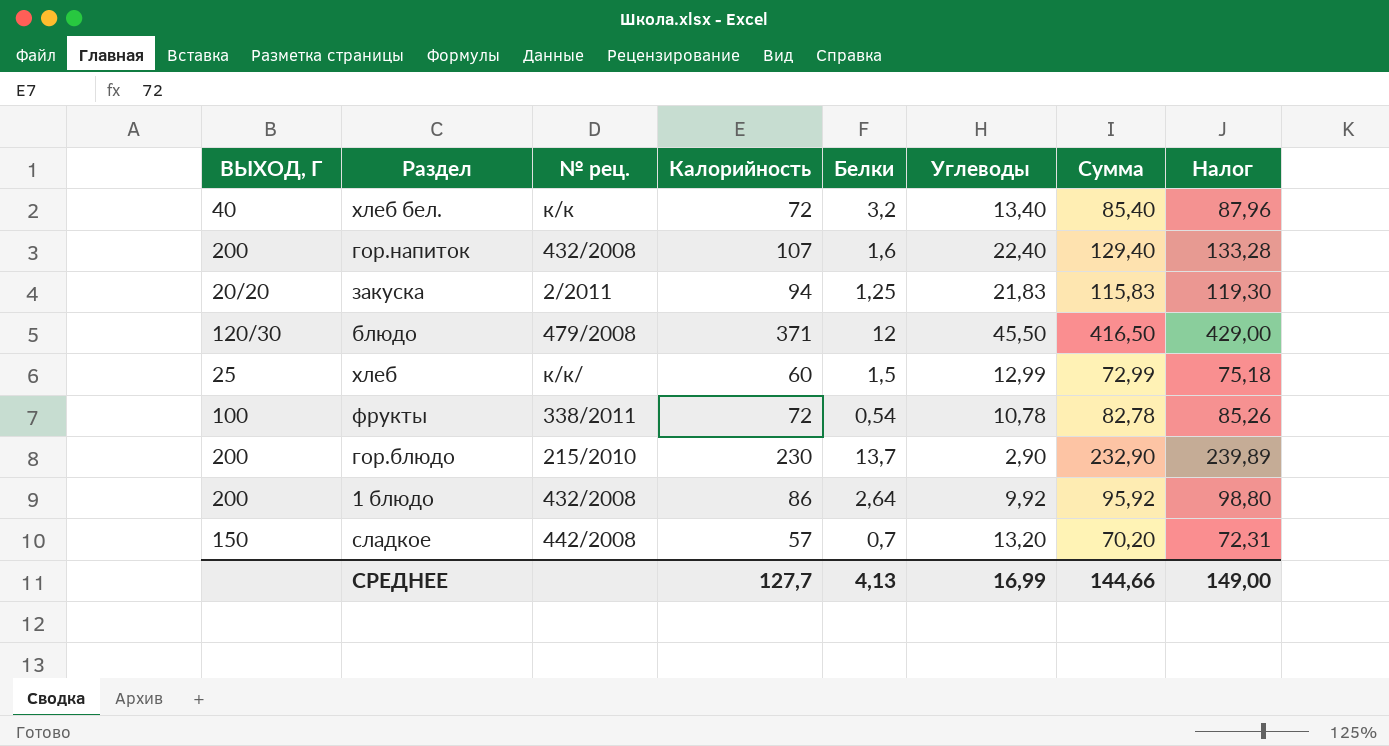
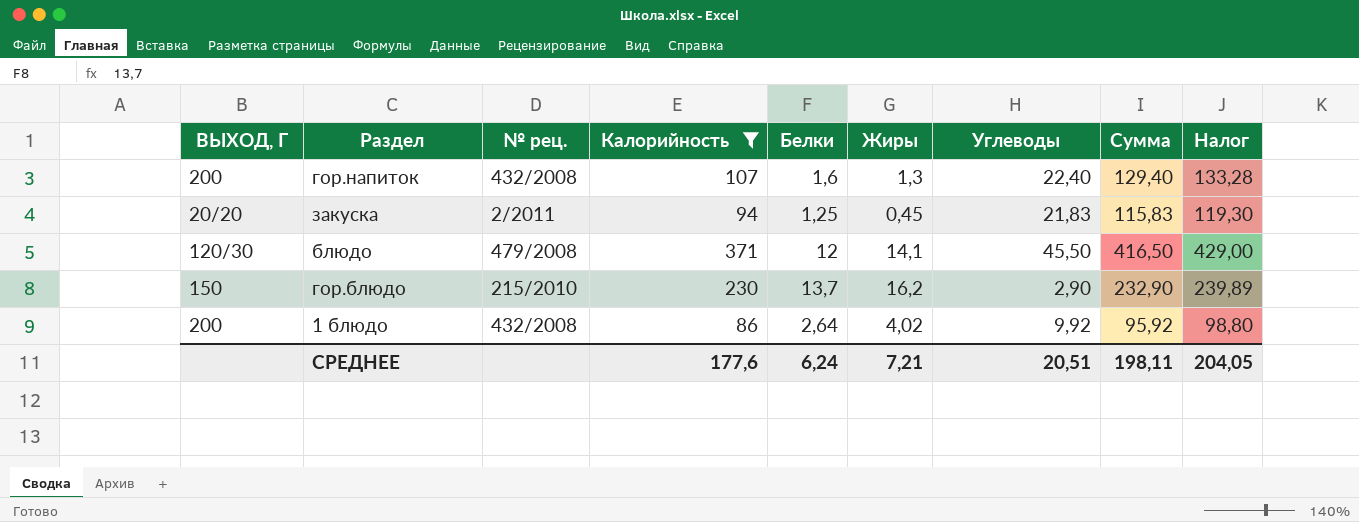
filter: none -> Калорийность >= 86
column Жиры | position: none -> 6
гор.блюдо | ВЫХОД, Г: 200 -> 150
СРЕДНЕЕ | Калорийность: 127,7 -> 177,6
СРЕДНЕЕ | Белки: 4,13 -> 6,24
СРЕДНЕЕ | Углеводы: 16,99 -> 20,51
СРЕДНЕЕ | Сумма: 144,66 -> 198,11
СРЕДНЕЕ | Налог: 149,00 -> 204,05

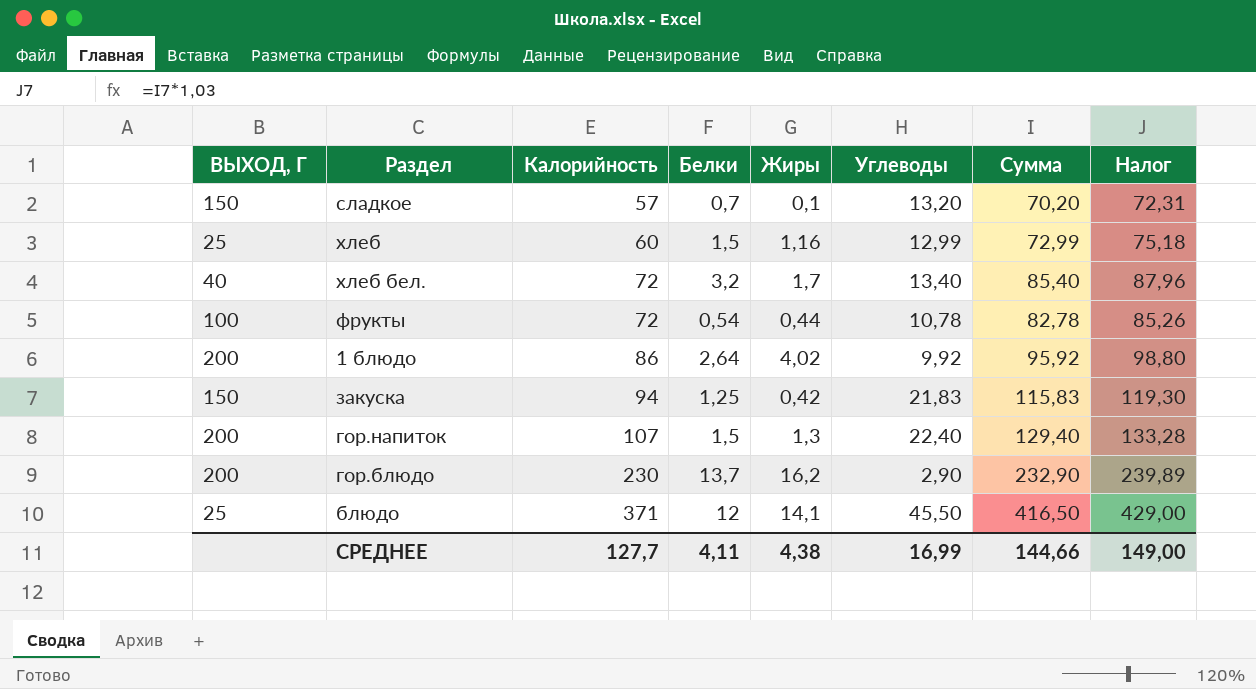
filter: Калорийность >= 86 -> none
row order: none -> Калорийность ascending
column № рец. | position: 3 -> none
закуска | ВЫХОД, Г: 20/20 -> 150
закуска | Жиры: 0,45 -> 0,42
гор.напиток | Белки: 1,6 -> 1,5
гор.блюдо | ВЫХОД, Г: 150 -> 200
блюдо | ВЫХОД, Г: 120/30 -> 25
СРЕДНЕЕ | Калорийность: 177,6 -> 127,7
СРЕДНЕЕ | Белки: 6,24 -> 4,11
СРЕДНЕЕ | Жиры: 7,21 -> 4,38
СРЕДНЕЕ | Углеводы: 20,51 -> 16,99
СРЕДНЕЕ | Сумма: 198,11 -> 144,66
СРЕДНЕЕ | Налог: 204,05 -> 149,00

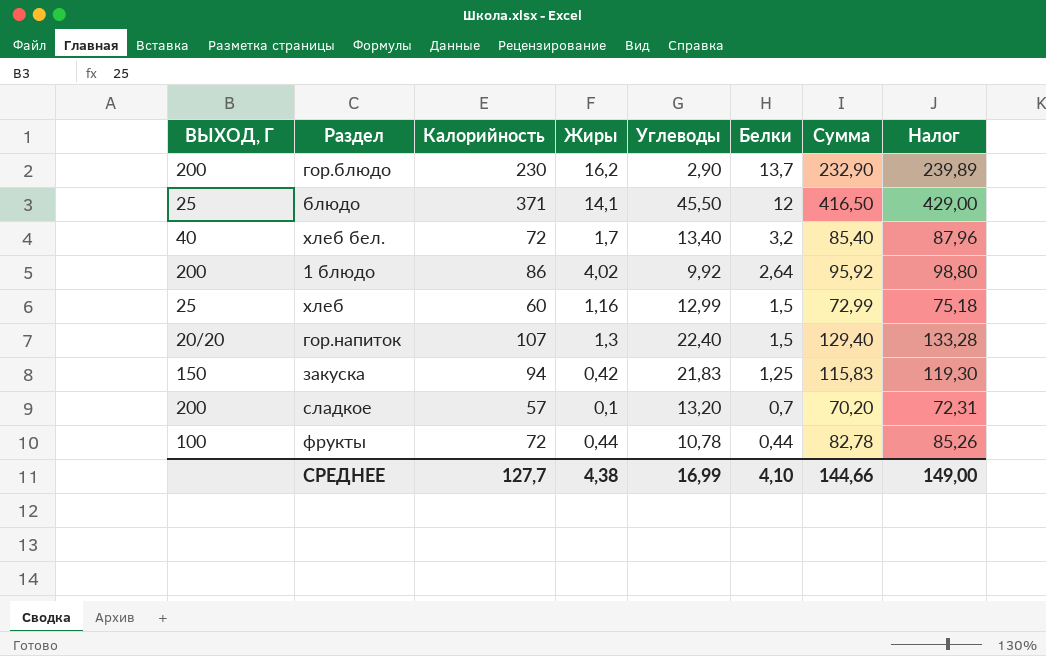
row order: Калорийность ascending -> Белки descending
column Белки | position: 4 -> 6
гор.напиток | ВЫХОД, Г: 200 -> 20/20
сладкое | ВЫХОД, Г: 150 -> 200
фрукты | Белки: 0,54 -> 0,44
СРЕДНЕЕ | Белки: 4,11 -> 4,10

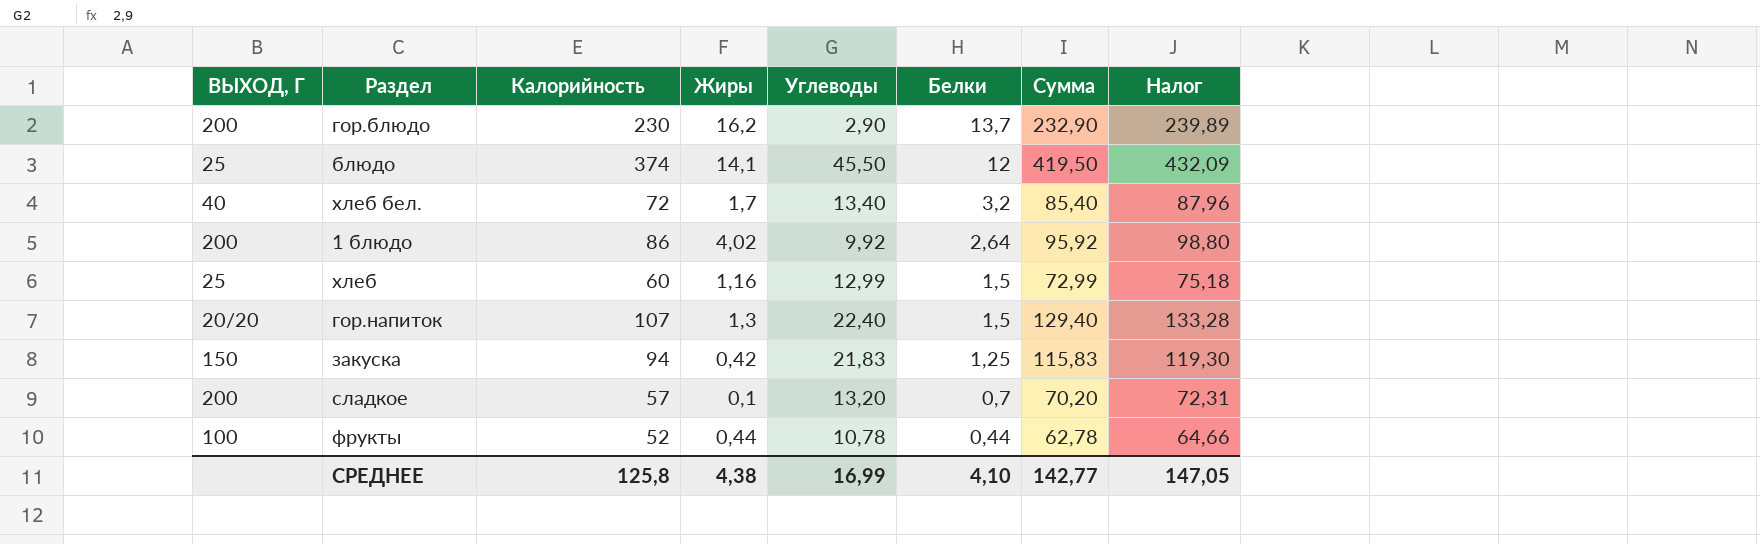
блюдо | Калорийность: 371 -> 374
блюдо | Сумма: 416,50 -> 419,50
блюдо | Налог: 429,00 -> 432,09
фрукты | Калорийность: 72 -> 52
фрукты | Сумма: 82,78 -> 62,78
фрукты | Налог: 85,26 -> 64,66
СРЕДНЕЕ | Калорийность: 127,7 -> 125,8
СРЕДНЕЕ | Сумма: 144,66 -> 142,77
СРЕДНЕЕ | Налог: 149,00 -> 147,05

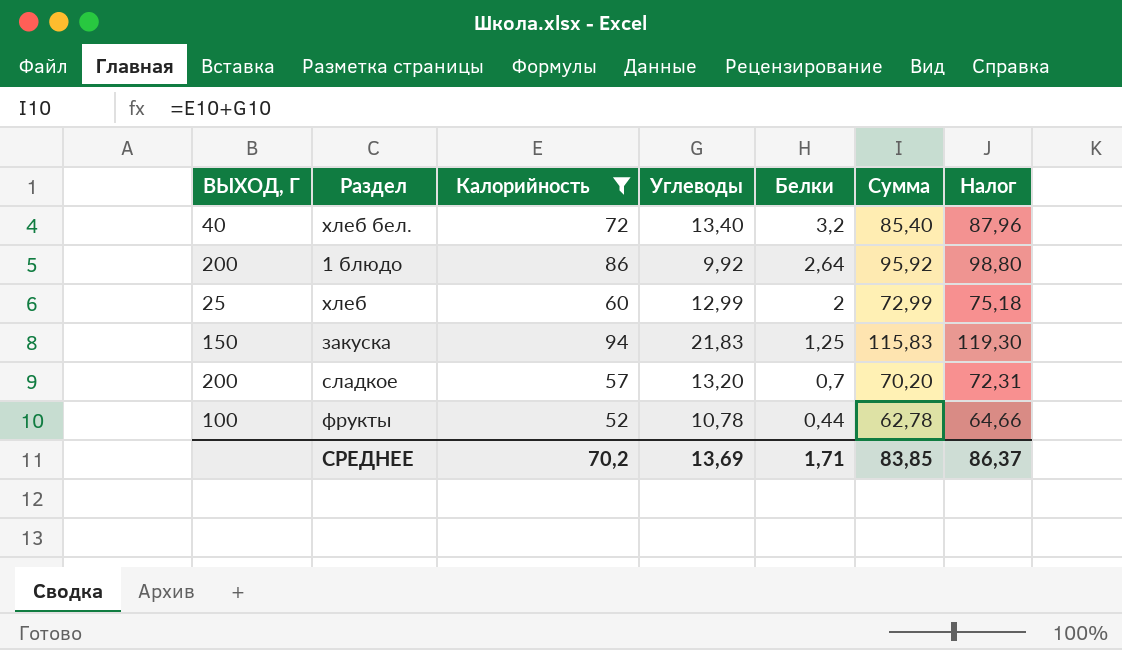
filter: none -> Калорийность <= 94
column Жиры | position: 4 -> none
хлеб | Белки: 1,5 -> 2
СРЕДНЕЕ | Калорийность: 125,8 -> 70,2
СРЕДНЕЕ | Углеводы: 16,99 -> 13,69
СРЕДНЕЕ | Белки: 4,10 -> 1,71
СРЕДНЕЕ | Сумма: 142,77 -> 83,85
СРЕДНЕЕ | Налог: 147,05 -> 86,37

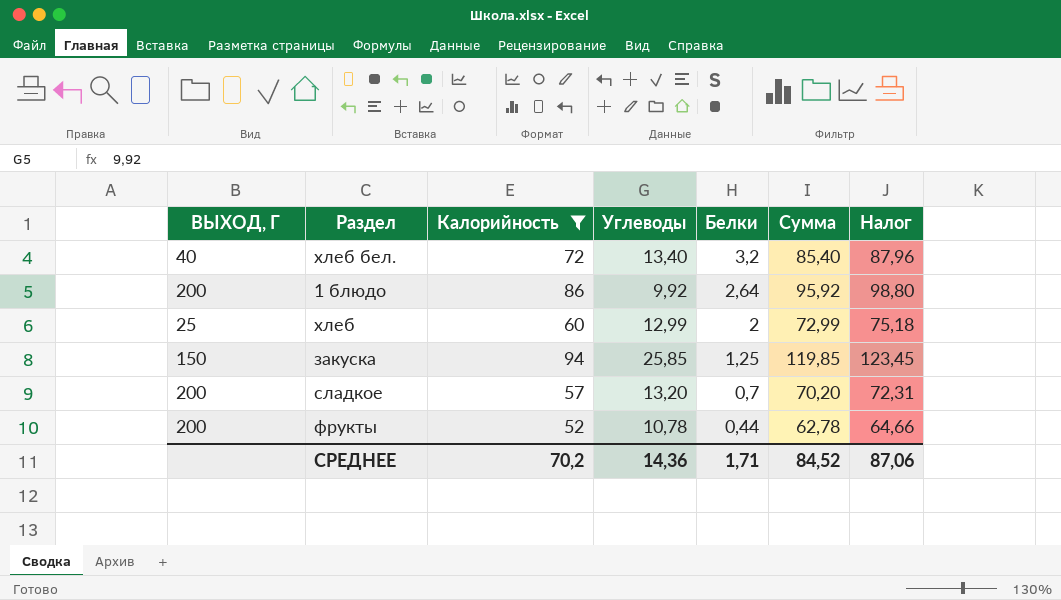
закуска | Углеводы: 21,83 -> 25,85
закуска | Сумма: 115,83 -> 119,85
закуска | Налог: 119,30 -> 123,45
фрукты | ВЫХОД, Г: 100 -> 200
СРЕДНЕЕ | Углеводы: 13,69 -> 14,36
СРЕДНЕЕ | Сумма: 83,85 -> 84,52
СРЕДНЕЕ | Налог: 86,37 -> 87,06

